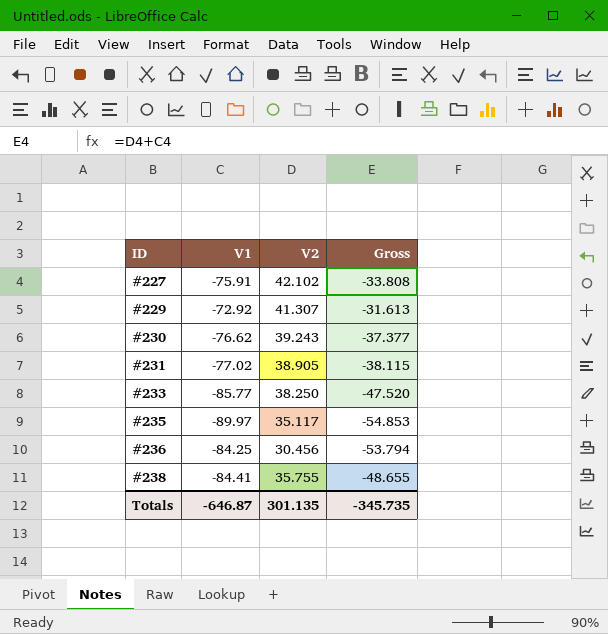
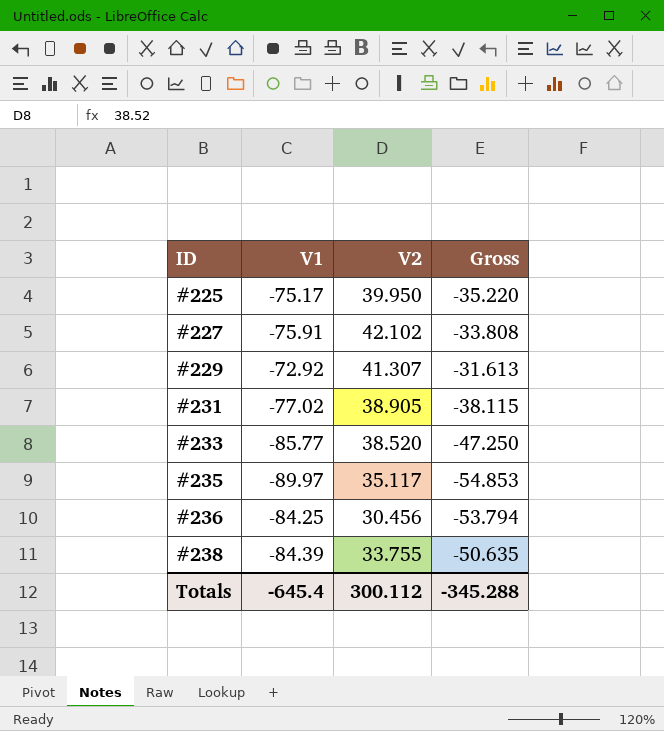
row #230: -76.62 | 39.243 | -37.377 -> none
row #225: none -> -75.17 | 39.950 | -35.220
#233 | V2: 38.250 -> 38.520
#233 | Gross: -47.520 -> -47.250
#238 | V1: -84.41 -> -84.39
#238 | V2: 35.755 -> 33.755
#238 | Gross: -48.655 -> -50.635
Totals | V1: -646.87 -> -645.4
Totals | V2: 301.135 -> 300.112
Totals | Gross: -345.735 -> -345.288

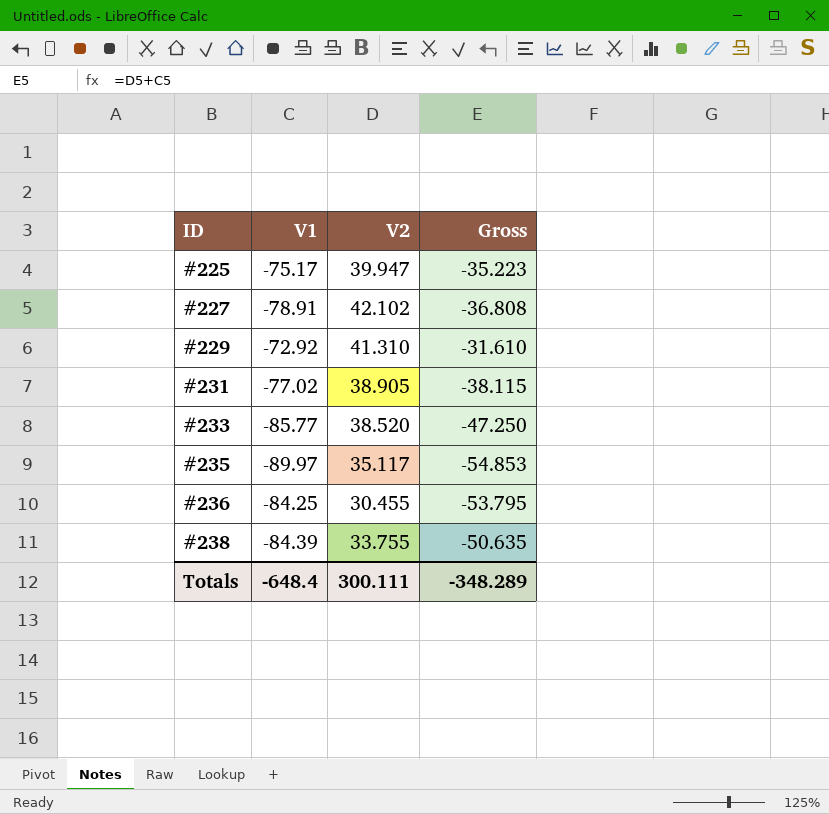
#225 | V2: 39.950 -> 39.947
#225 | Gross: -35.220 -> -35.223
#227 | V1: -75.91 -> -78.91
#227 | Gross: -33.808 -> -36.808
#229 | V2: 41.307 -> 41.310
#229 | Gross: -31.613 -> -31.610
#236 | V2: 30.456 -> 30.455
#236 | Gross: -53.794 -> -53.795
Totals | V1: -645.4 -> -648.4
Totals | V2: 300.112 -> 300.111
Totals | Gross: -345.288 -> -348.289

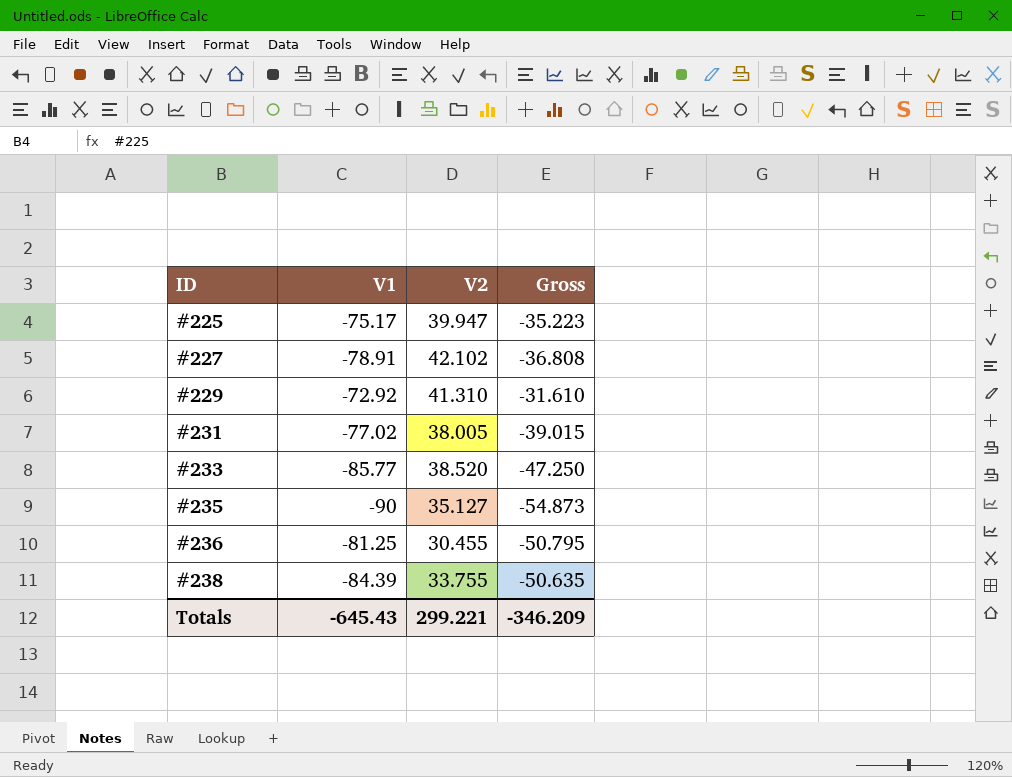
#231 | V2: 38.905 -> 38.005
#231 | Gross: -38.115 -> -39.015
#235 | V1: -89.97 -> -90
#235 | V2: 35.117 -> 35.127
#235 | Gross: -54.853 -> -54.873
#236 | V1: -84.25 -> -81.25
#236 | Gross: -53.795 -> -50.795
Totals | V1: -648.4 -> -645.43
Totals | V2: 300.111 -> 299.221
Totals | Gross: -348.289 -> -346.209

